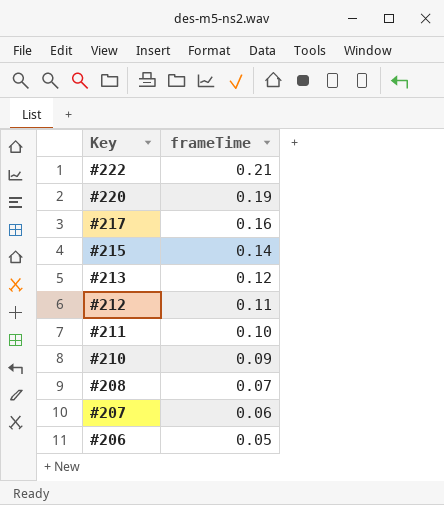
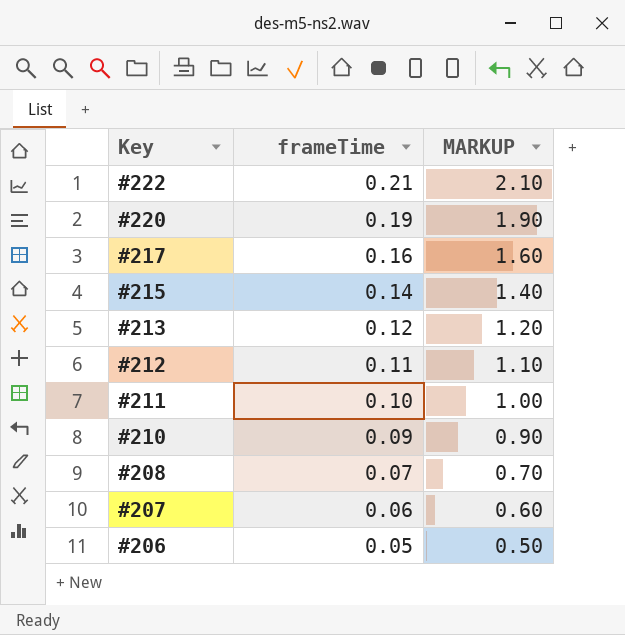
column MARKUP | formula: none -> [frameTime] * 10

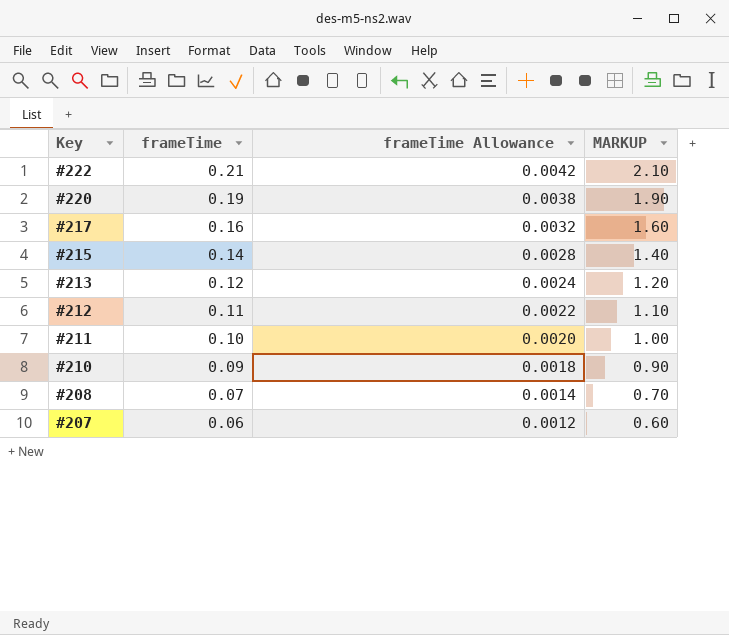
column frameTime Allowance | formula: none -> [frameTime] * 0.02
row #206: 0.05 | 0.50 -> none

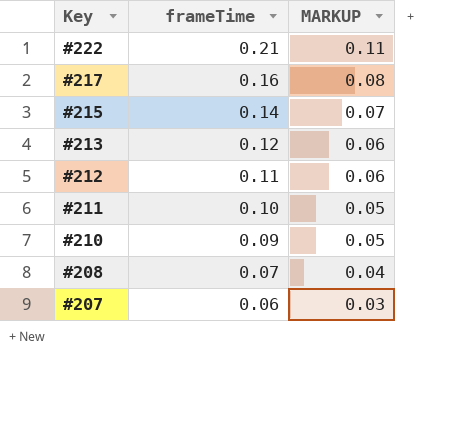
column frameTime Allowance | formula: [frameTime] * 0.02 -> none
column MARKUP | formula: [frameTime] * 10 -> [frameTime] * 0.5
row #220: 0.19 | 0.0038 | 1.90 -> none

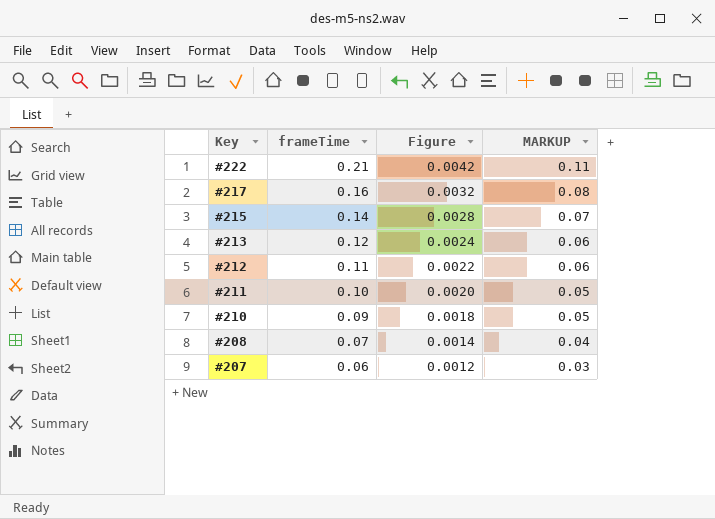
column Figure | formula: none -> [frameTime] * 0.02

